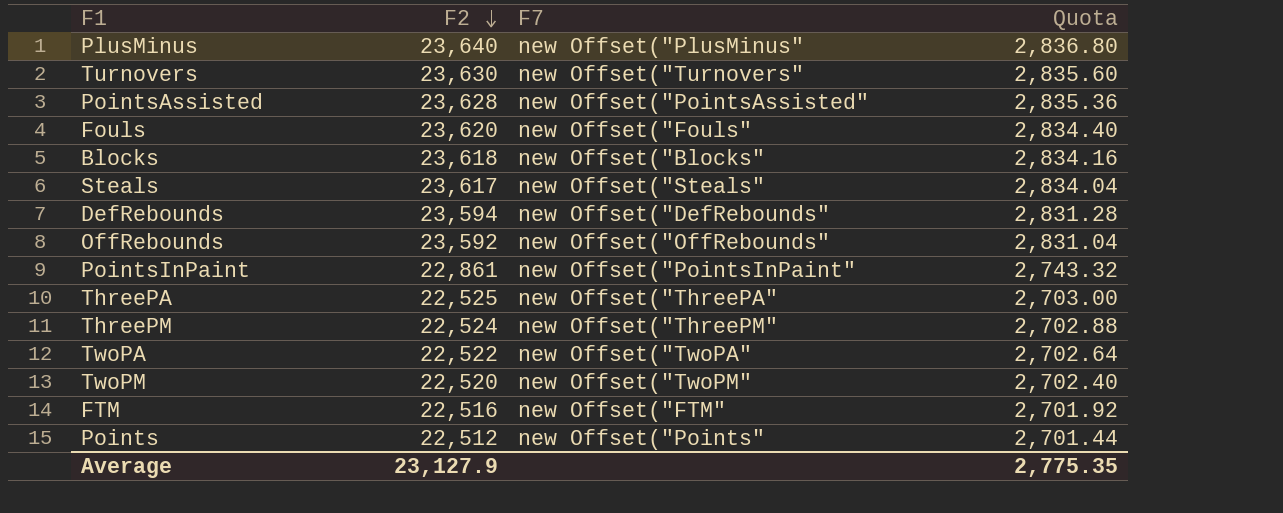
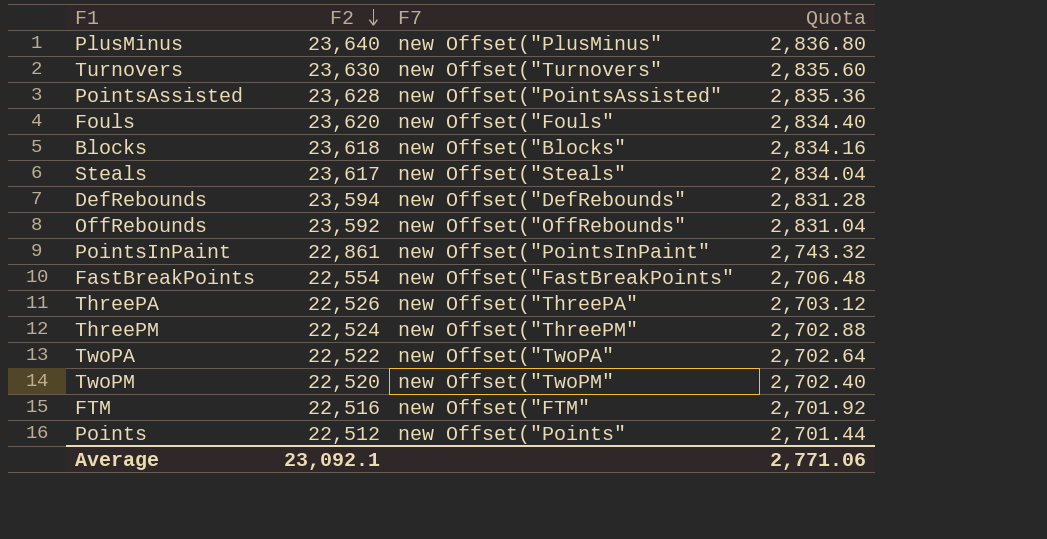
row FastBreakPoints: none -> 22,554 | new Offset("FastBreakPoints" | 2,706.48
ThreePA | F2: 22,525 -> 22,526
ThreePA | Quota: 2,703.00 -> 2,703.12
Average | F2: 23,127.9 -> 23,092.1
Average | Quota: 2,775.35 -> 2,771.06

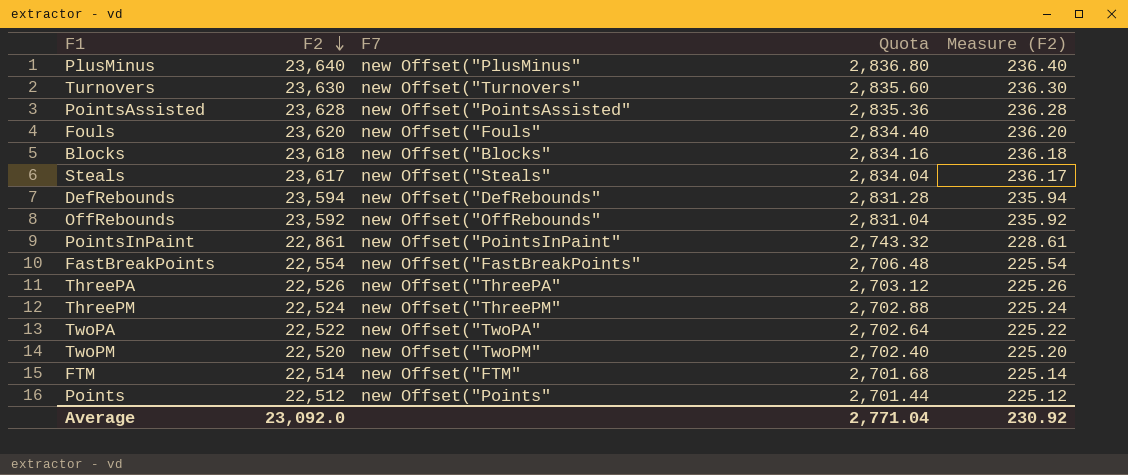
column Measure (F2) | formula: none -> [F2] * 0.01
FTM | F2: 22,516 -> 22,514
FTM | Quota: 2,701.92 -> 2,701.68
Average | F2: 23,092.1 -> 23,092.0
Average | Quota: 2,771.06 -> 2,771.04

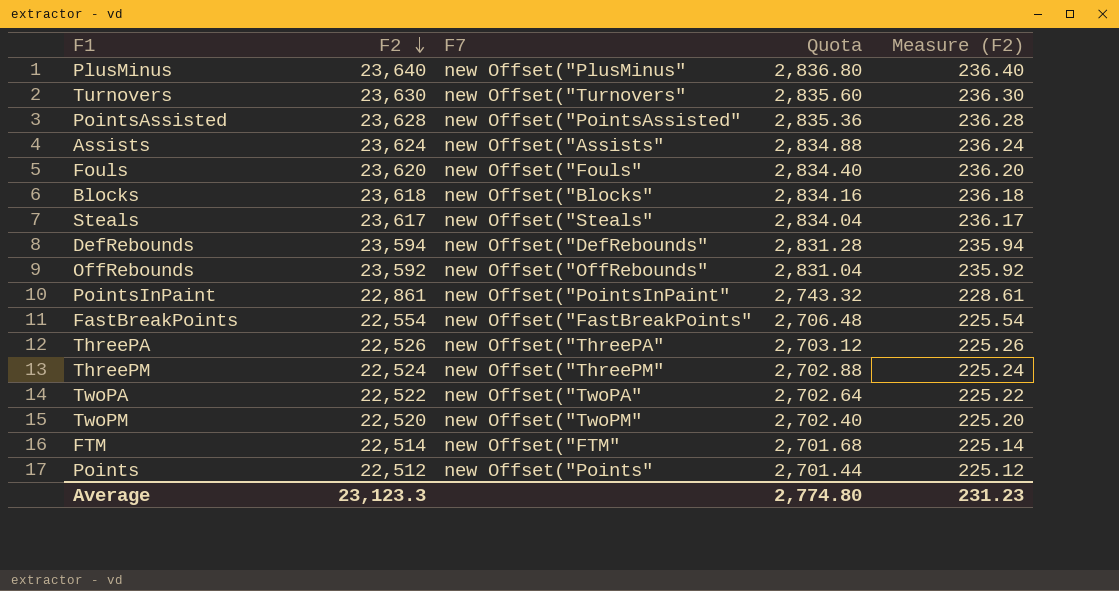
row Assists: none -> 23,624 | new Offset("Assists" | 2,834.88 | 236.24
Average | F2: 23,092.0 -> 23,123.3
Average | Quota: 2,771.04 -> 2,774.80
Average | Measure (F2): 230.92 -> 231.23

